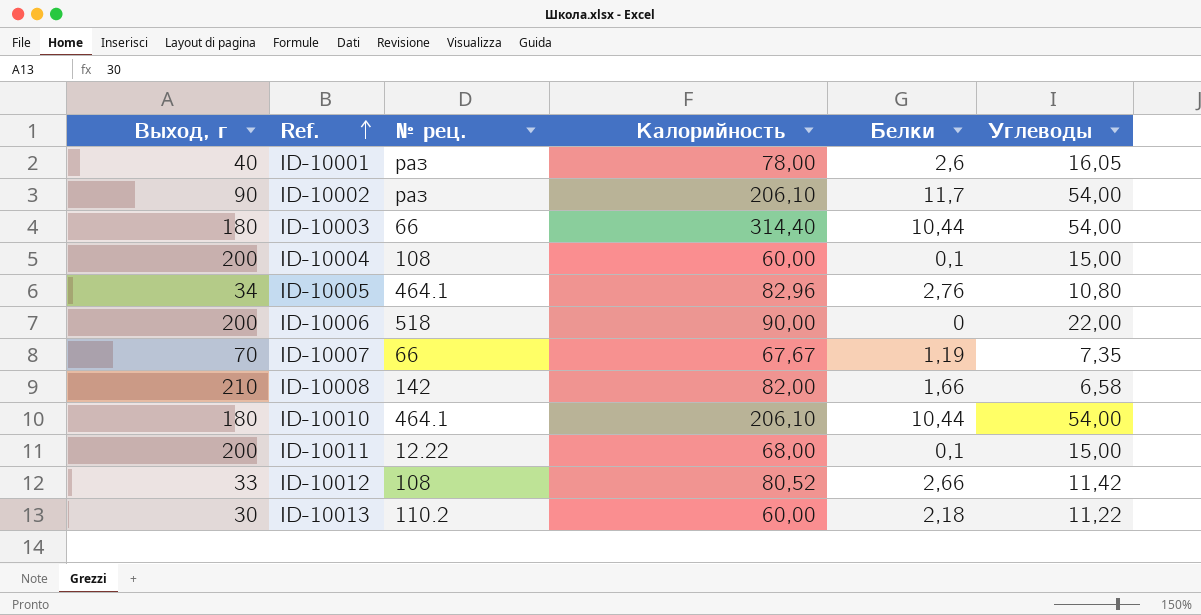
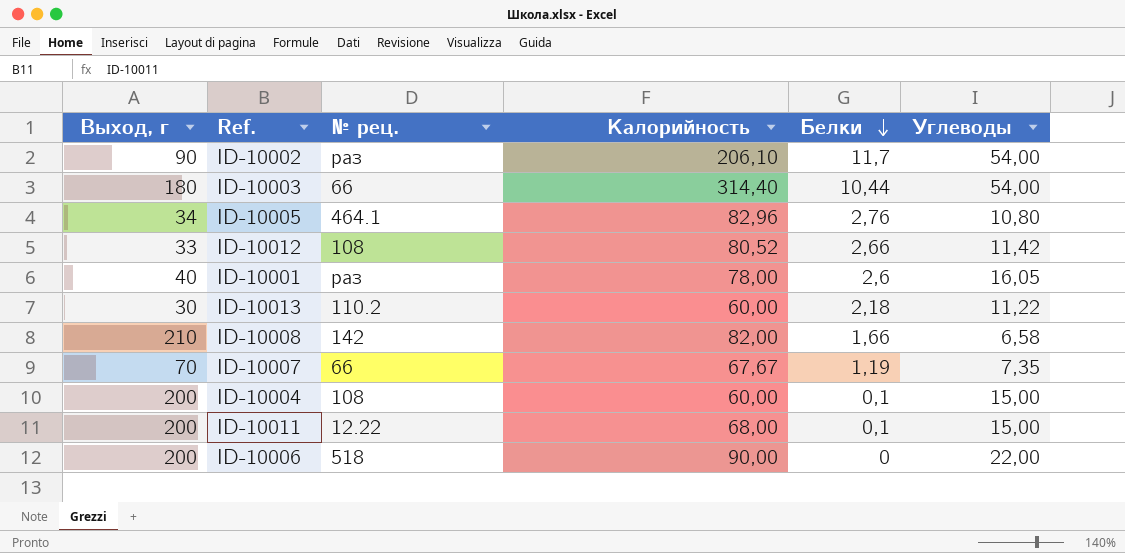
row order: Ref. ascending -> Белки descending
row ID-10010: 180 | 464.1 | 206,10 | 10,44 | 54,00 -> none

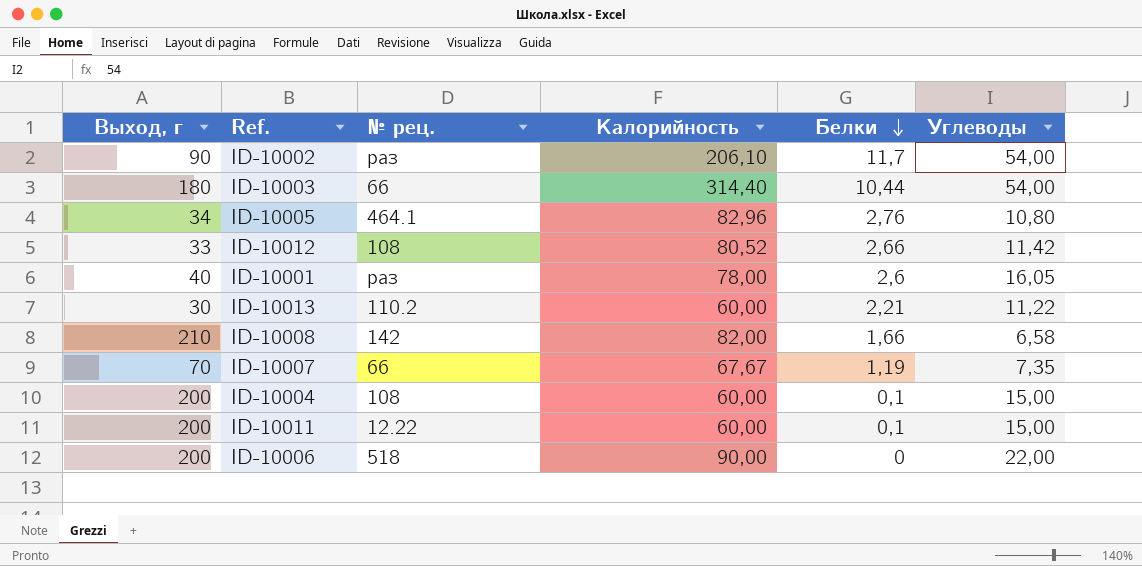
ID-10013 | Белки: 2,18 -> 2,21
ID-10011 | Калорийность: 68,00 -> 60,00

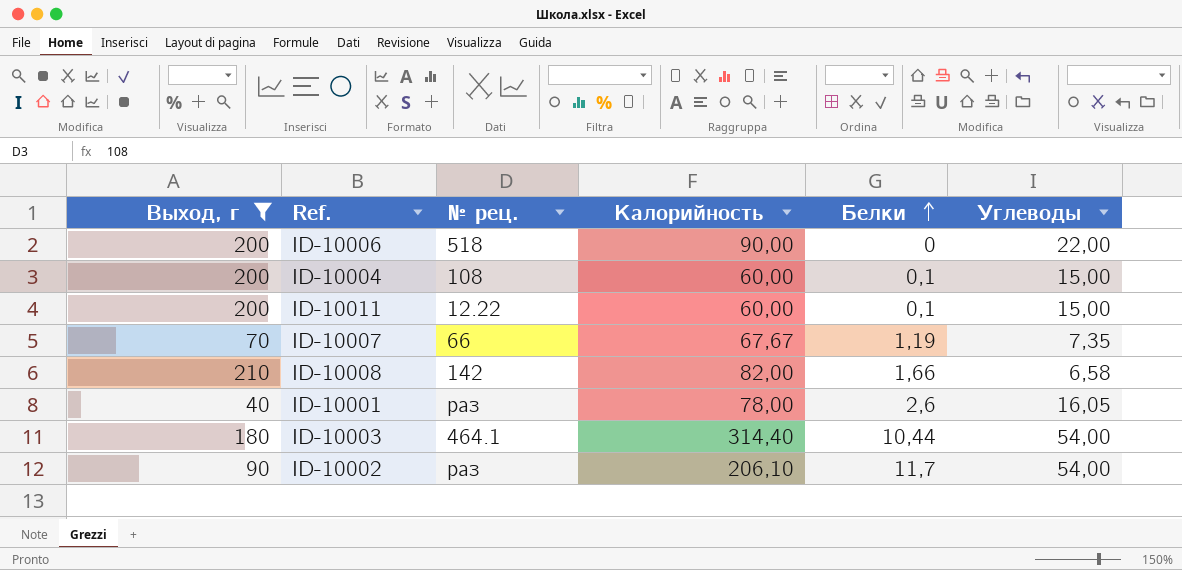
filter: none -> Выход, г >= 40
row order: Белки descending -> Белки ascending
ID-10003 | № рец.: 66 -> 464.1

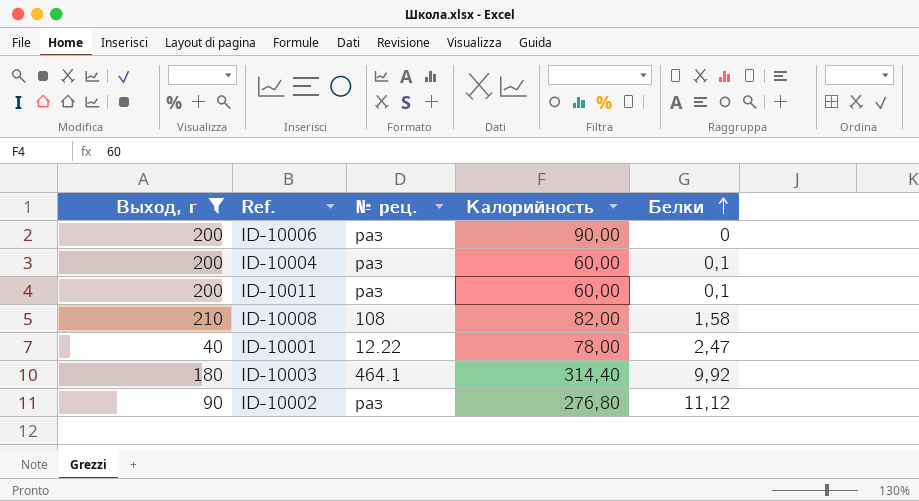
column Углеводы | position: 6 -> none
row ID-10007: 70 | 66 | 67,67 | 1,19 | 7,35 -> none
ID-10006 | № рец.: 518 -> раз
ID-10004 | № рец.: 108 -> раз
ID-10011 | № рец.: 12.22 -> раз
ID-10008 | № рец.: 142 -> 108
ID-10008 | Белки: 1,66 -> 1,58
ID-10001 | № рец.: раз -> 12.22
ID-10001 | Белки: 2,6 -> 2,47
ID-10003 | Белки: 10,44 -> 9,92
ID-10002 | Калорийность: 206,10 -> 276,80
ID-10002 | Белки: 11,7 -> 11,12

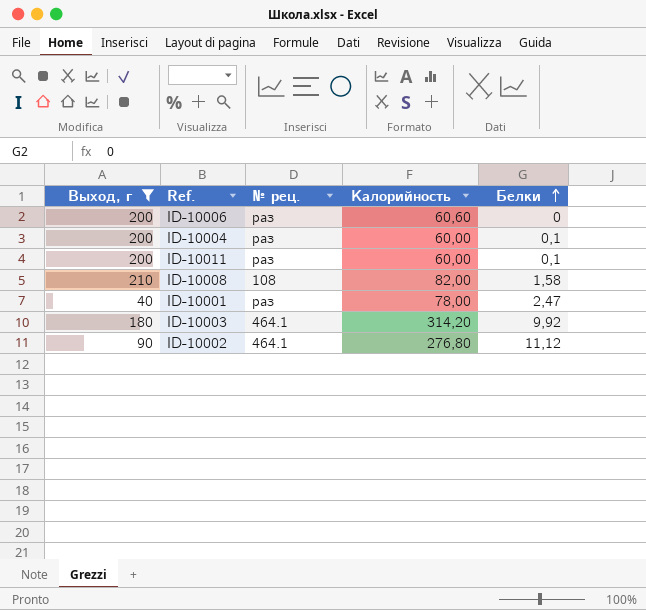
ID-10006 | Калорийность: 90,00 -> 60,60
ID-10001 | № рец.: 12.22 -> раз
ID-10003 | Калорийность: 314,40 -> 314,20
ID-10002 | № рец.: раз -> 464.1

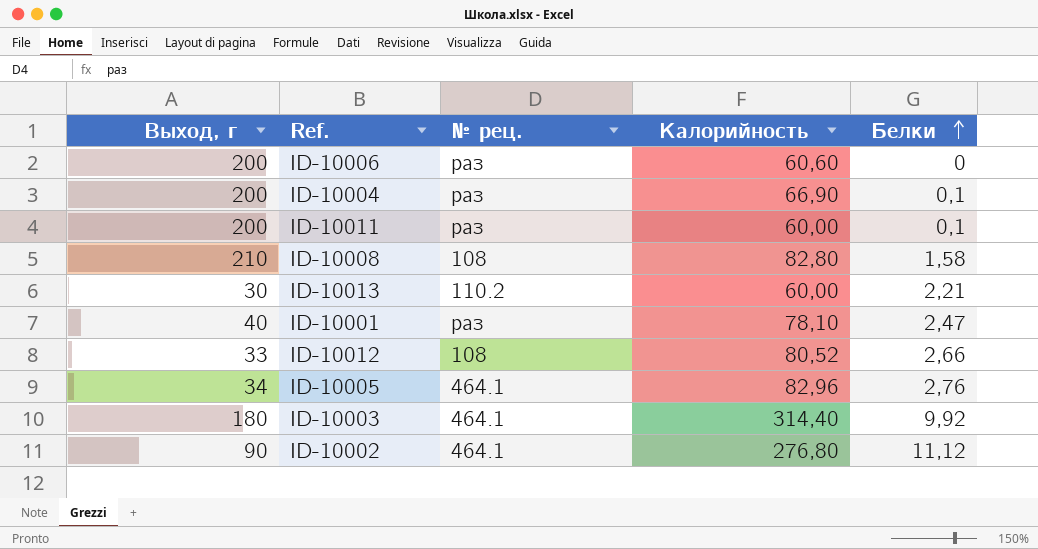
filter: Выход, г >= 40 -> none
ID-10004 | Калорийность: 60,00 -> 66,90
ID-10008 | Калорийность: 82,00 -> 82,80
ID-10001 | Калорийность: 78,00 -> 78,10
ID-10003 | Калорийность: 314,20 -> 314,40

